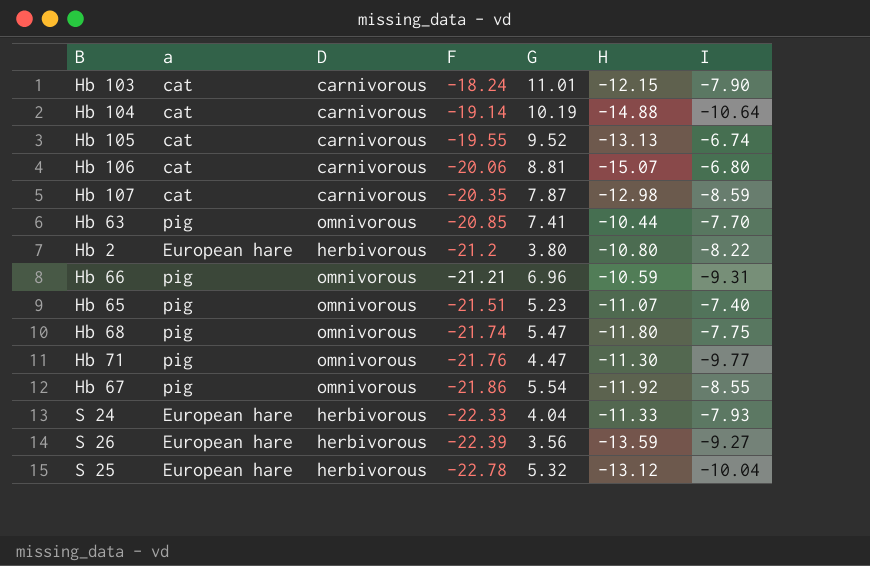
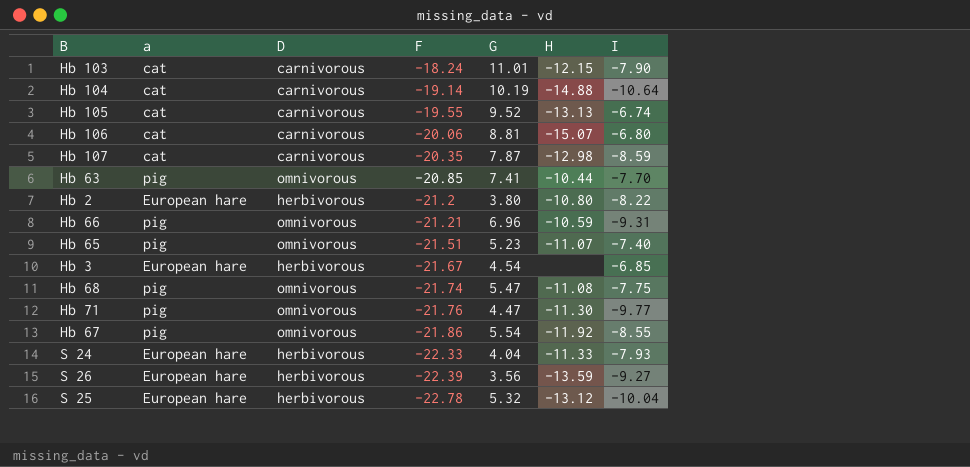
row Hb 3: none -> European hare | herbivorous | -21.67 | 4.54 | none | -6.85
Hb 68 | H: -11.80 -> -11.08

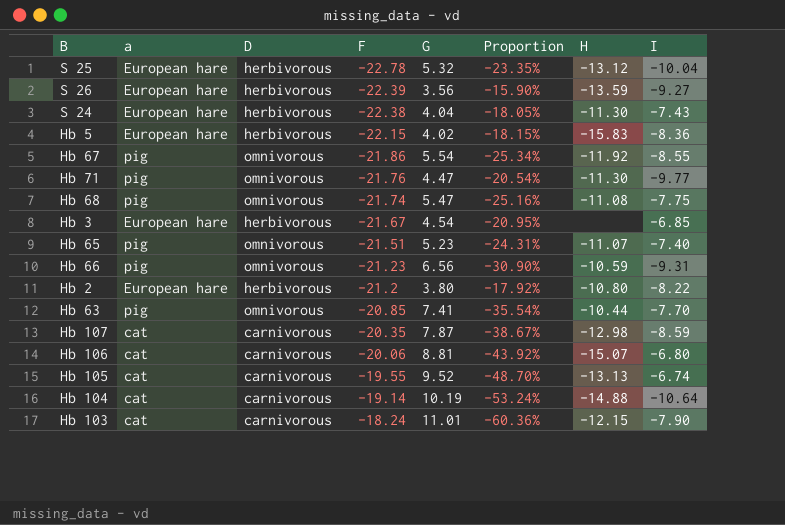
row order: F descending -> F ascending
column Proportion | formula: none -> [G] / [F]
S 24 | F: -22.33 -> -22.38
S 24 | H: -11.33 -> -11.30
S 24 | I: -7.93 -> -7.43
row Hb 5: none -> European hare | herbivorous | -22.15 | 4.02 | -18.15% | -15.83 | -8.36
Hb 66 | F: -21.21 -> -21.23
Hb 66 | G: 6.96 -> 6.56

